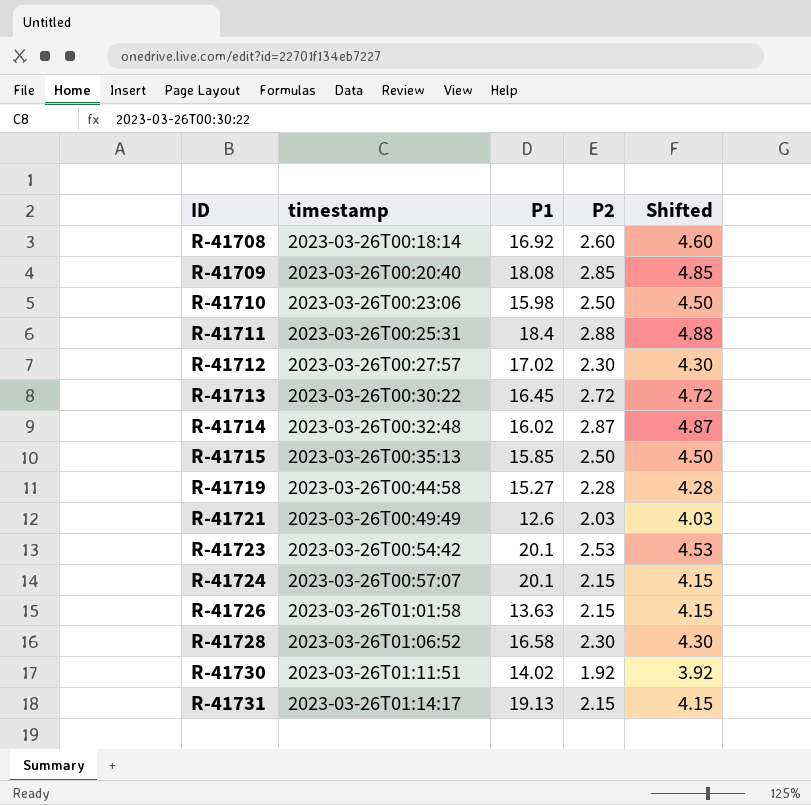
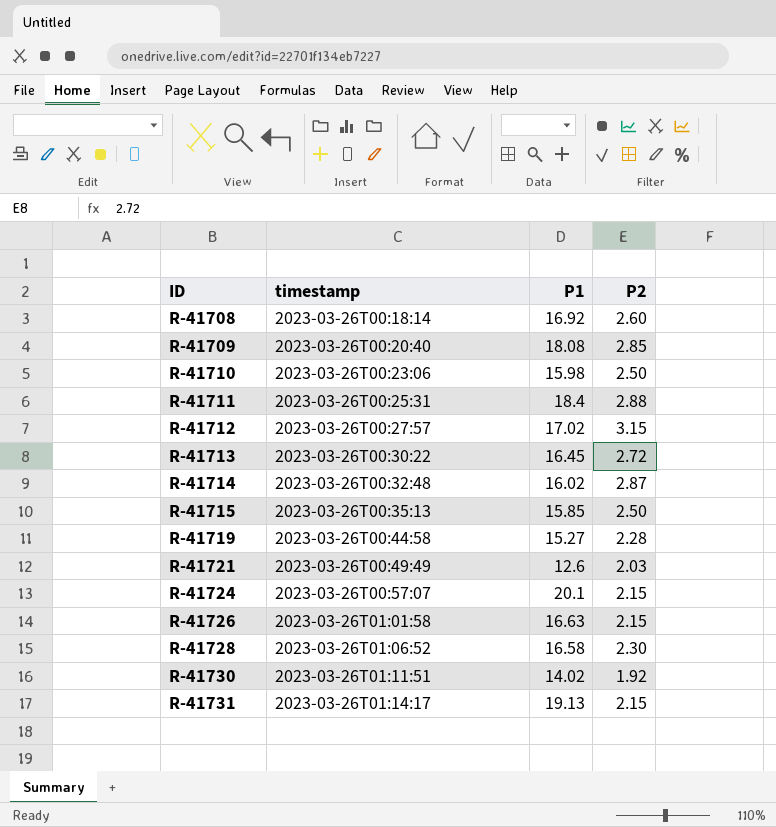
column Shifted | formula: [P2] + 2 -> none
row R-41723: 2023-03-26T00:54:42 | 20.1 | 2.53 | 4.53 -> none
R-41712 | P2: 2.30 -> 3.15
R-41726 | P1: 13.63 -> 16.63

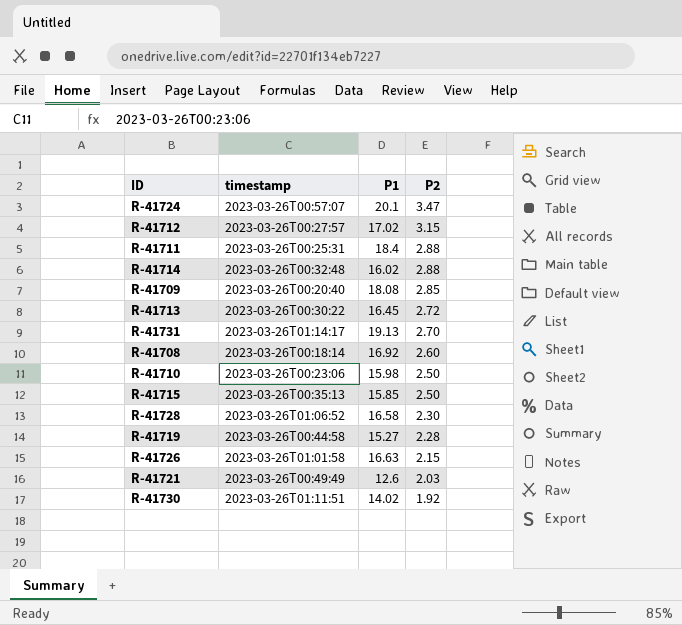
row order: ID ascending -> P2 descending
R-41724 | P2: 2.15 -> 3.47
R-41714 | P2: 2.87 -> 2.88
R-41731 | P2: 2.15 -> 2.70

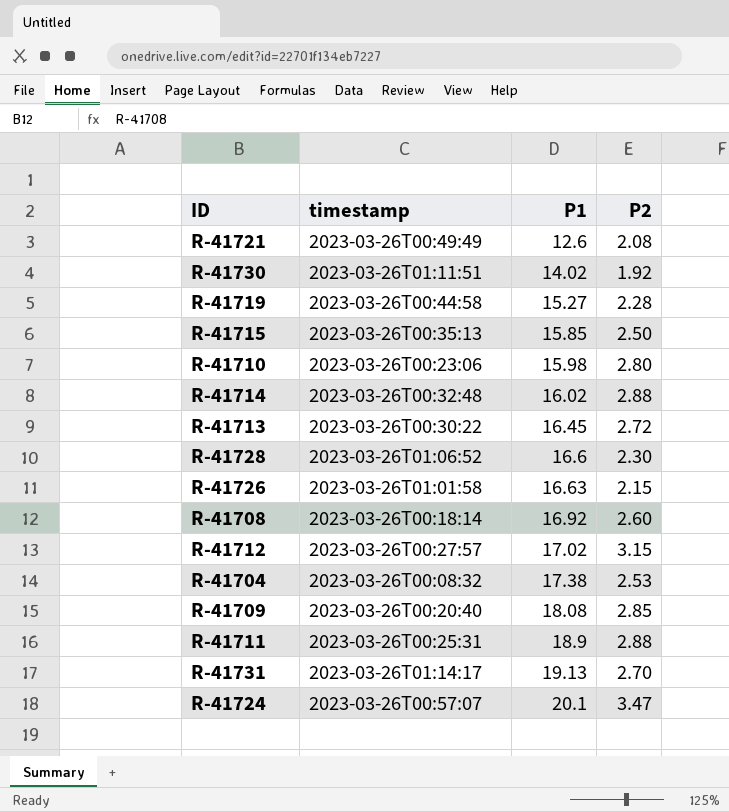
row order: P2 descending -> P1 ascending
R-41721 | P2: 2.03 -> 2.08
R-41710 | P2: 2.50 -> 2.80
R-41728 | P1: 16.58 -> 16.6
row R-41704: none -> 2023-03-26T00:08:32 | 17.38 | 2.53
R-41711 | P1: 18.4 -> 18.9

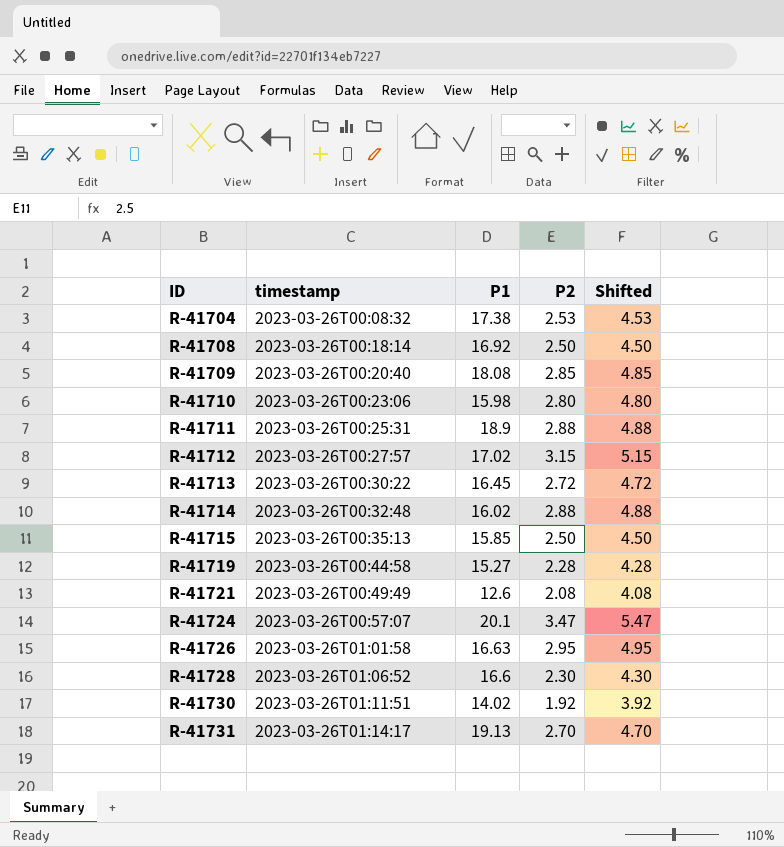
row order: P1 ascending -> ID ascending
column Shifted | formula: none -> [P2] + 2
R-41708 | P2: 2.60 -> 2.50
R-41726 | P2: 2.15 -> 2.95

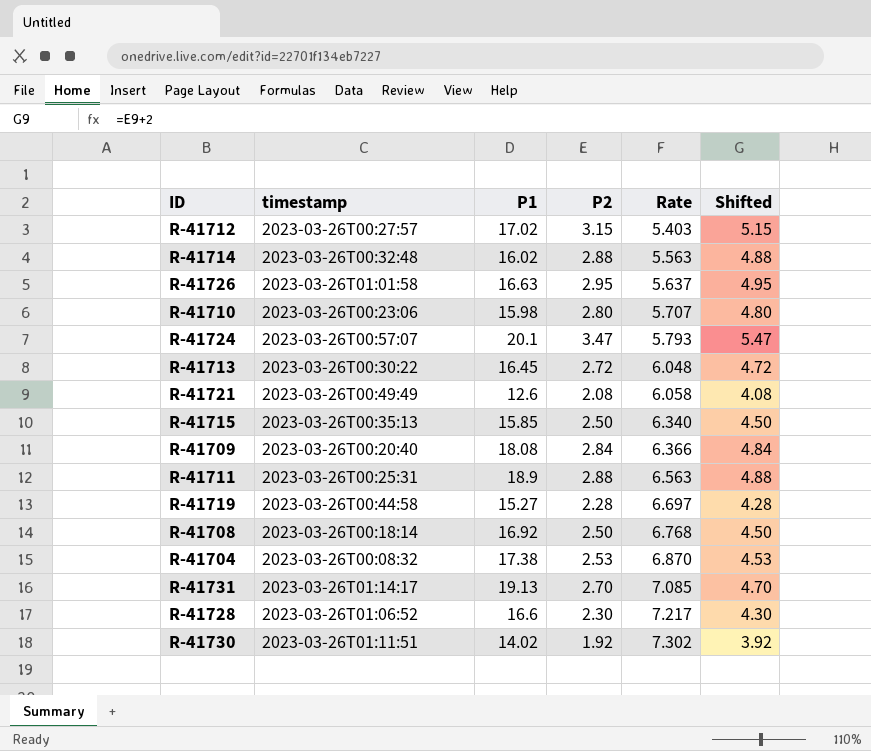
row order: ID ascending -> Rate ascending
column Rate | formula: none -> [P1] / [P2]
R-41709 | P2: 2.85 -> 2.84
R-41709 | Shifted: 4.85 -> 4.84

